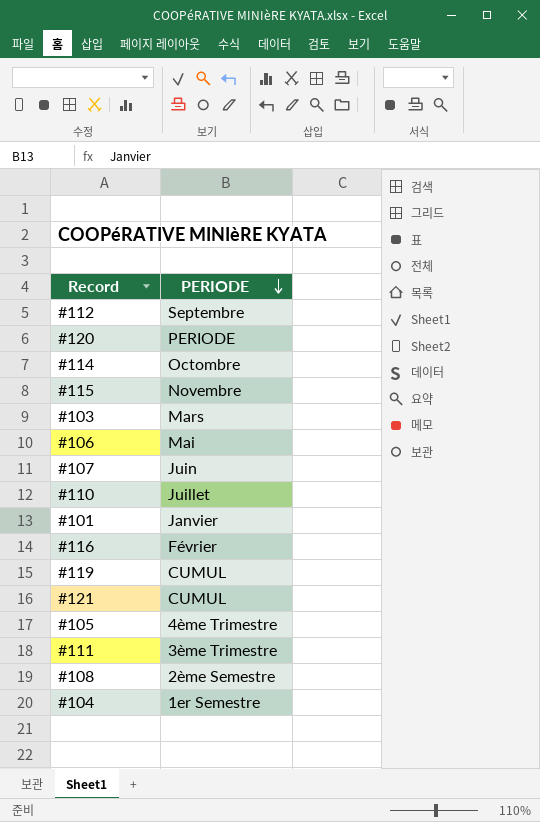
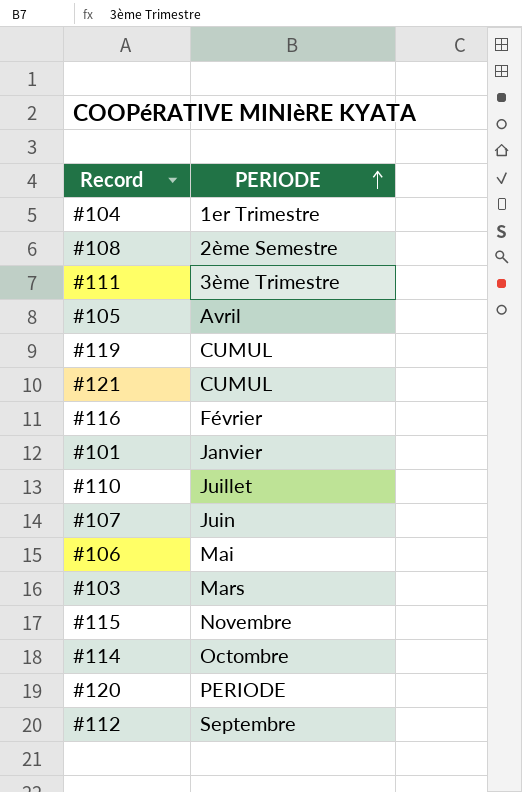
row order: PERIODE descending -> PERIODE ascending
#104 | PERIODE: 1er Semestre -> 1er Trimestre
#105 | PERIODE: 4ème Trimestre -> Avril

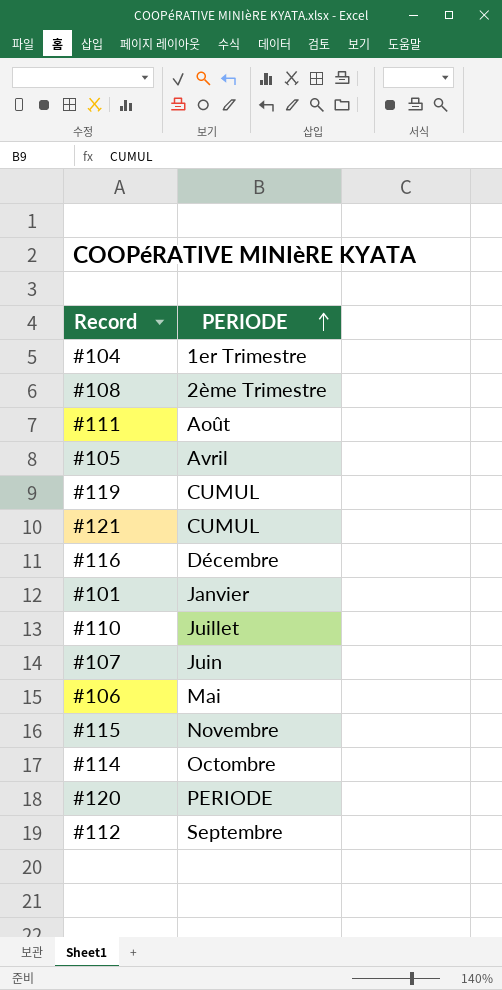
row #103: Mars -> none
#108 | PERIODE: 2ème Semestre -> 2ème Trimestre
#111 | PERIODE: 3ème Trimestre -> Août
#116 | PERIODE: Février -> Décembre

